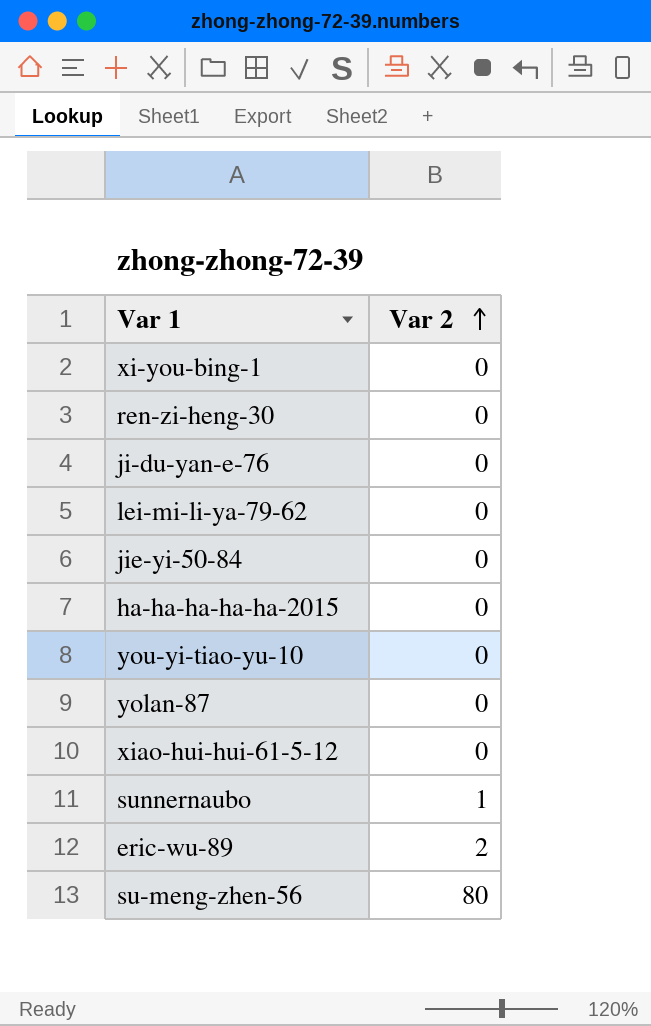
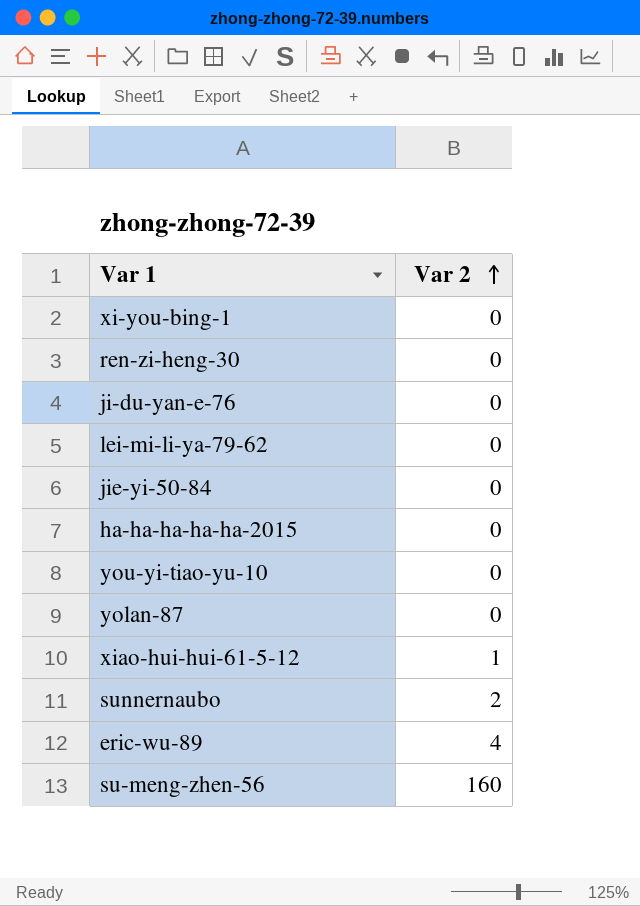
xiao-hui-hui-61-5-12 | Var 2: 0 -> 1
sunnernaubo | Var 2: 1 -> 2
eric-wu-89 | Var 2: 2 -> 4
su-meng-zhen-56 | Var 2: 80 -> 160

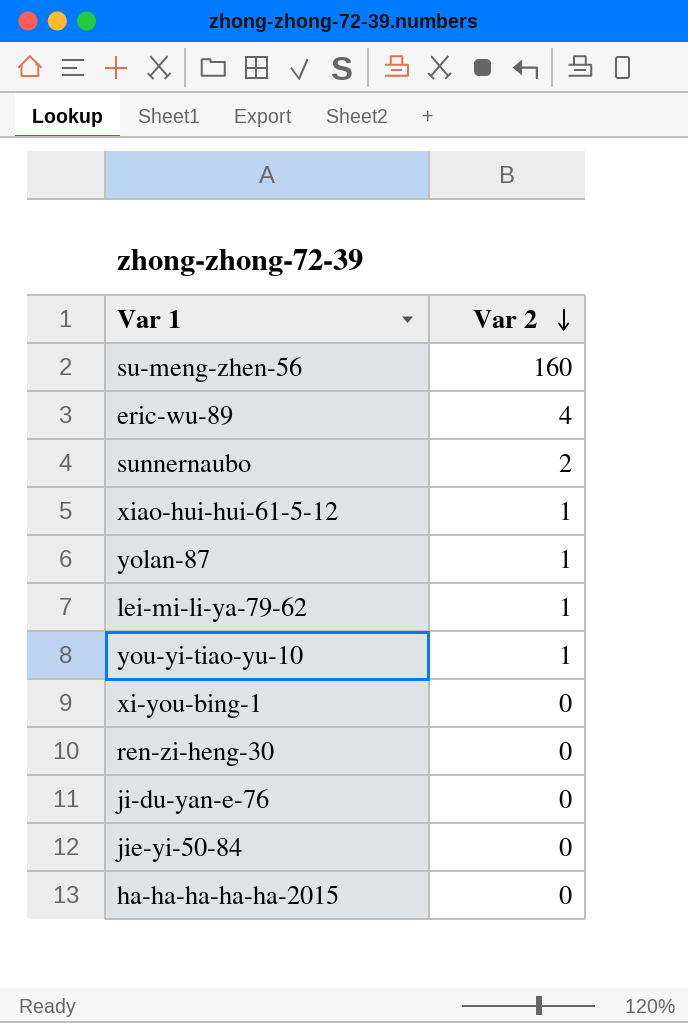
row order: Var 2 ascending -> Var 2 descending
yolan-87 | Var 2: 0 -> 1
lei-mi-li-ya-79-62 | Var 2: 0 -> 1
you-yi-tiao-yu-10 | Var 2: 0 -> 1

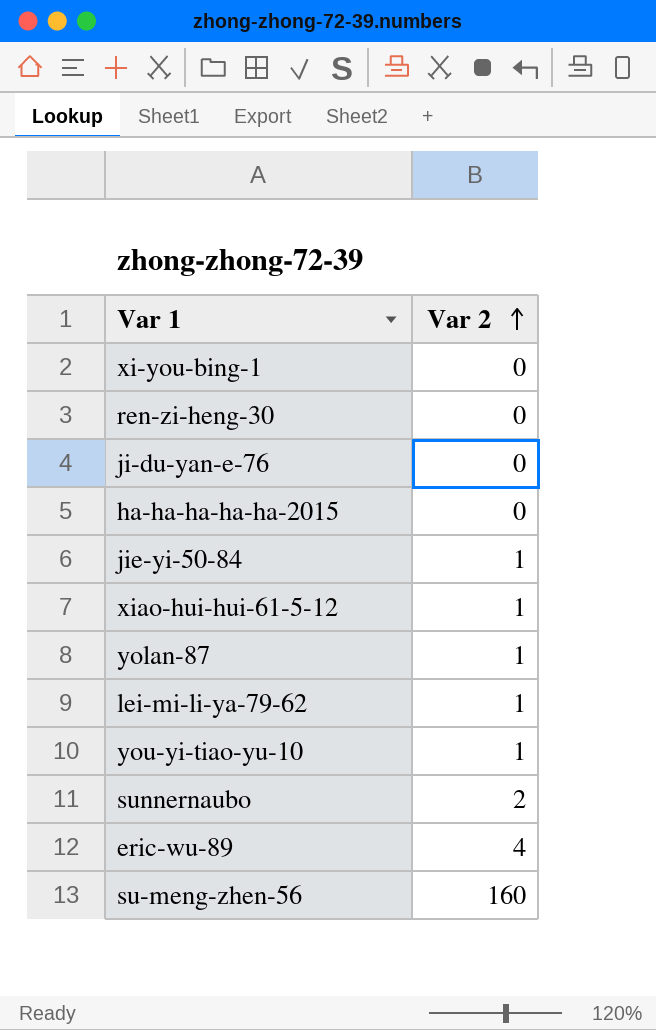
row order: Var 2 descending -> Var 2 ascending
jie-yi-50-84 | Var 2: 0 -> 1

